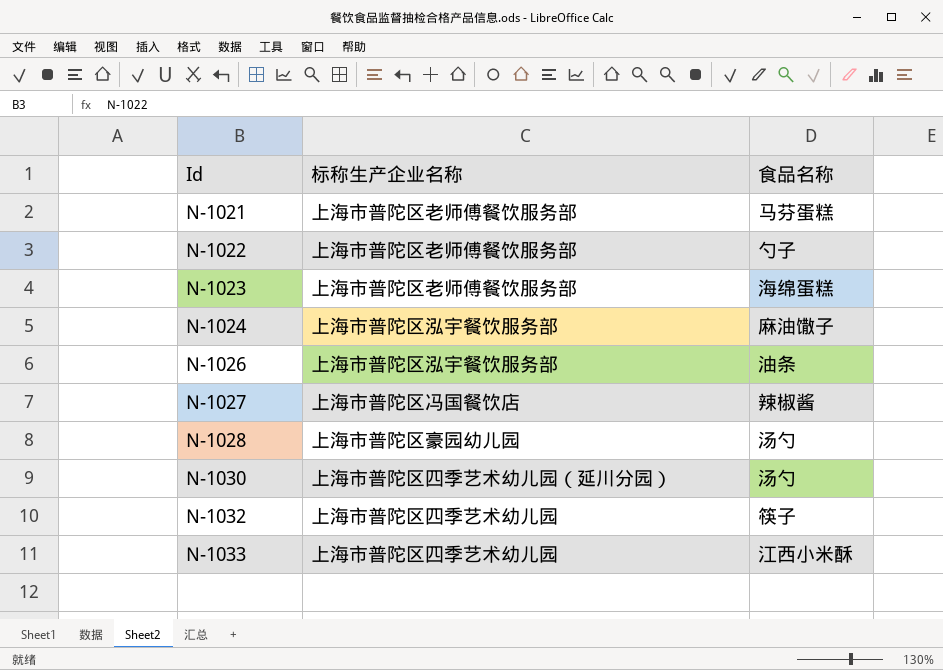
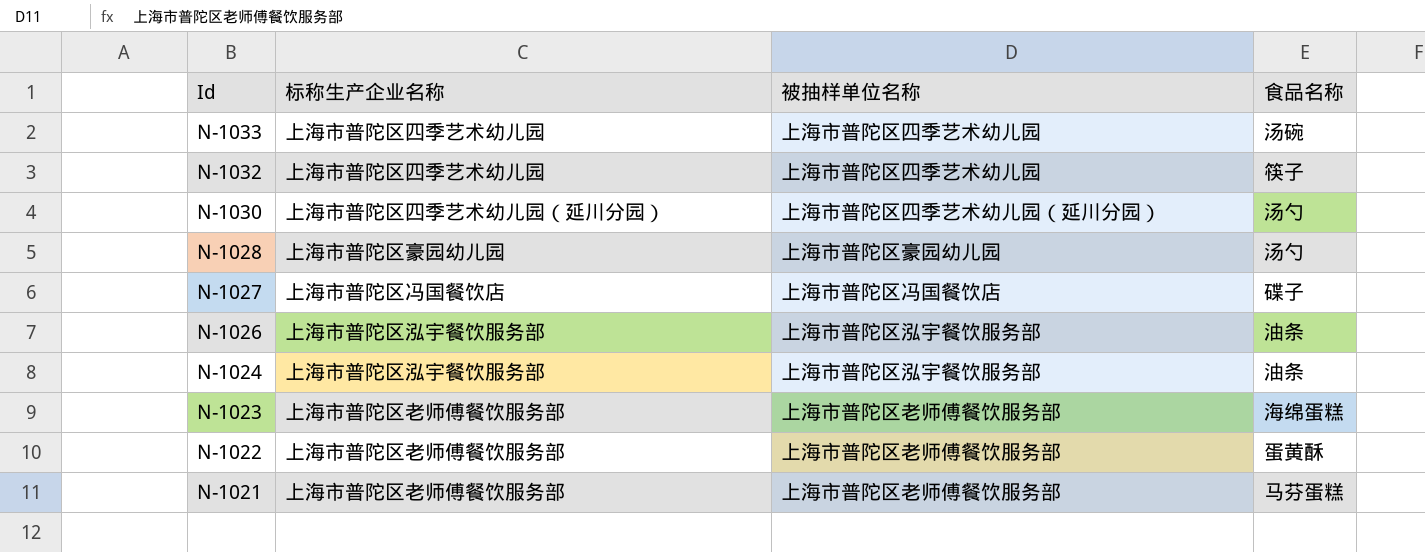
row order: Id ascending -> Id descending
column 被抽样单位名称 | position: none -> 3
N-1033 | 食品名称: 江西小米酥 -> 汤碗
N-1027 | 食品名称: 辣椒酱 -> 碟子
N-1024 | 食品名称: 麻油馓子 -> 油条
N-1022 | 食品名称: 勺子 -> 蛋黄酥

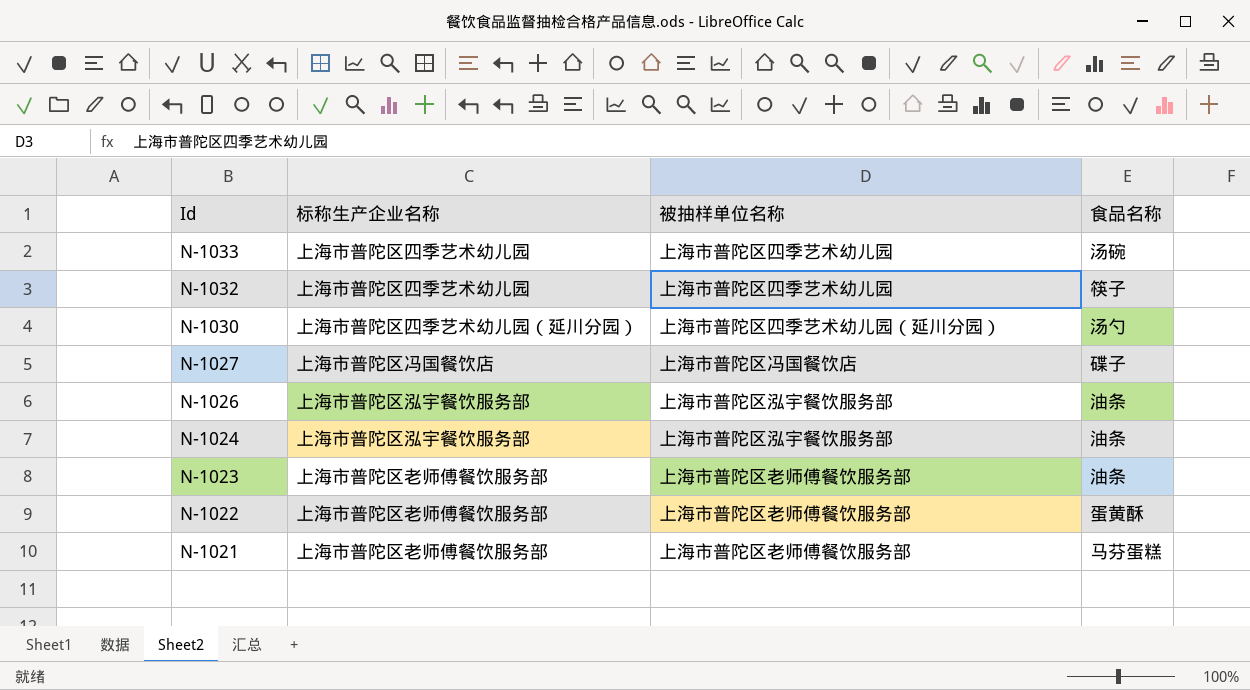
row N-1028: 上海市普陀区豪园幼儿园 | 上海市普陀区豪园幼儿园 | 汤勺 -> none
N-1023 | 食品名称: 海绵蛋糕 -> 油条

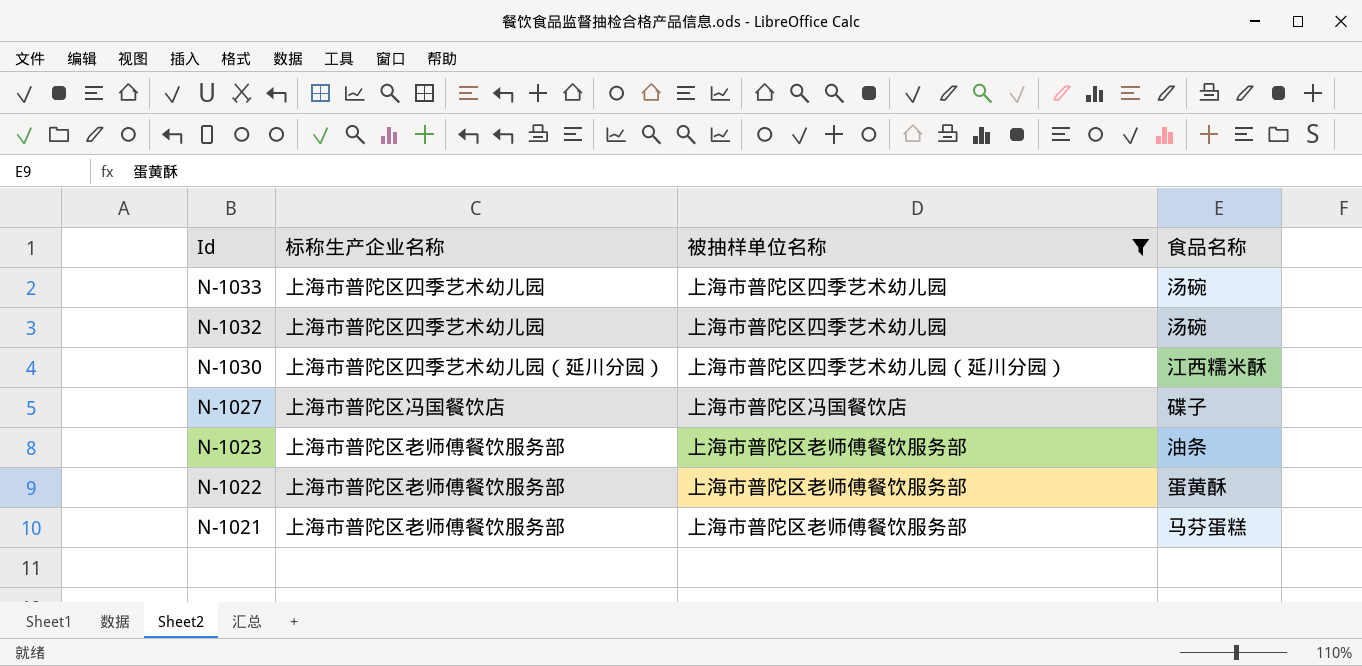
filter: none -> 被抽样单位名称 != 上海市普陀区泓宇餐饮服务部
N-1032 | 食品名称: 筷子 -> 汤碗
N-1030 | 食品名称: 汤勺 -> 江西糯米酥

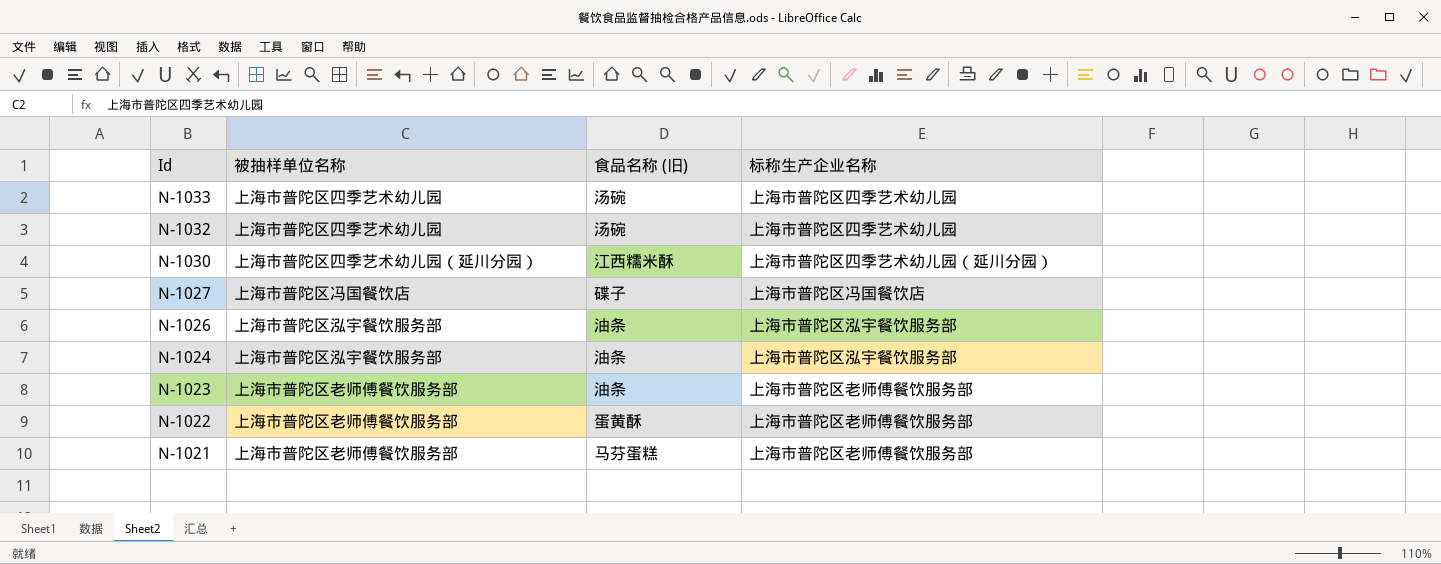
filter: 被抽样单位名称 != 上海市普陀区泓宇餐饮服务部 -> none
column name: 食品名称 -> 食品名称 (旧)
column 标称生产企业名称 | position: 2 -> 4

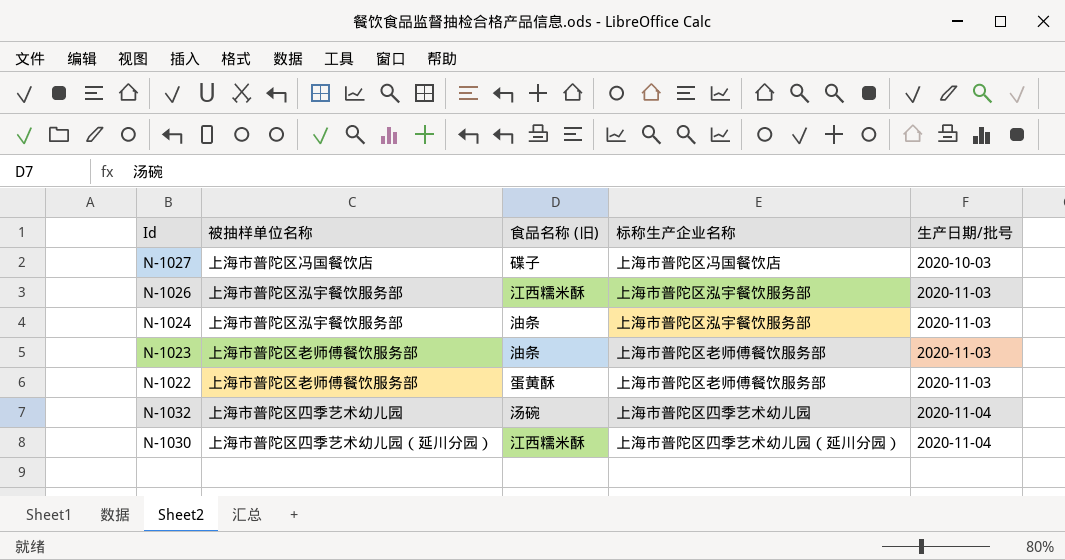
row order: Id descending -> 生产日期/批号 ascending
column 生产日期/批号 | position: none -> 5
row N-1033: 上海市普陀区四季艺术幼儿园 | 汤碗 | 上海市普陀区四季艺术幼儿园 -> none
row N-1021: 上海市普陀区老师傅餐饮服务部 | 马芬蛋糕 | 上海市普陀区老师傅餐饮服务部 -> none
N-1026 | 食品名称 (旧): 油条 -> 江西糯米酥

